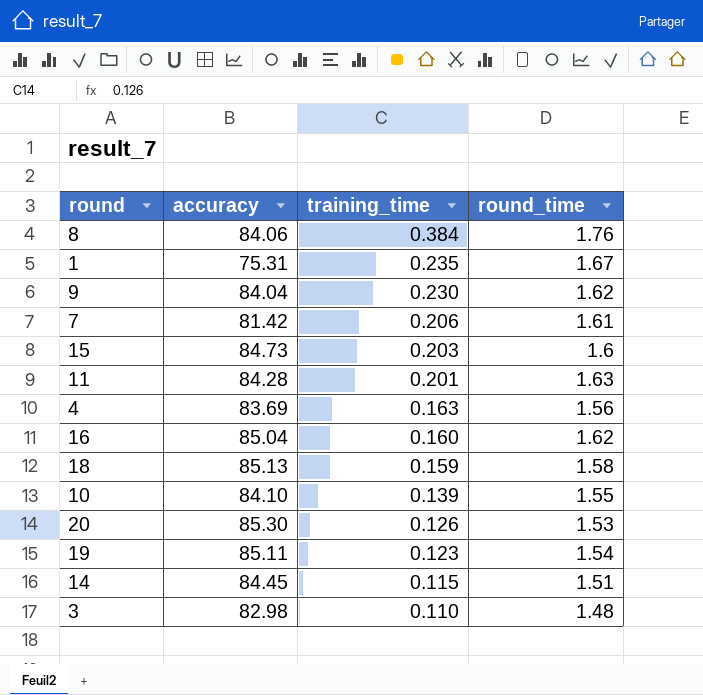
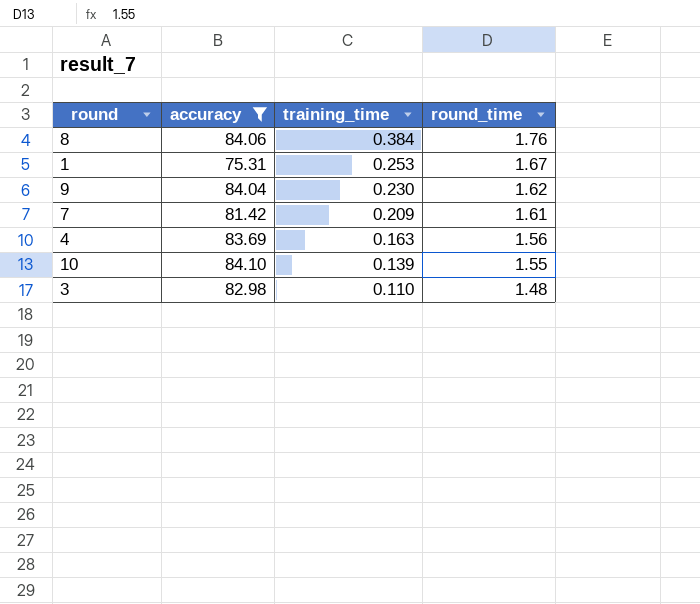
filter: none -> accuracy <= 84.10
1 | training_time: 0.235 -> 0.253
7 | training_time: 0.206 -> 0.209

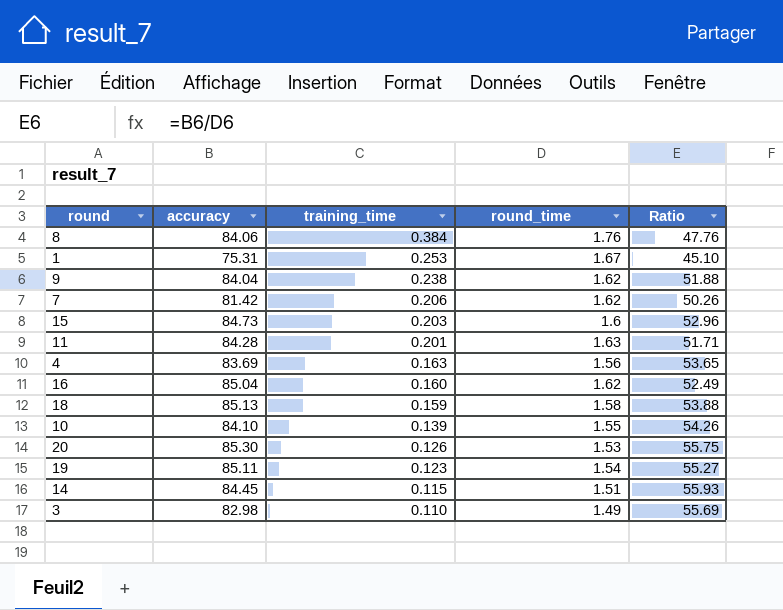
filter: accuracy <= 84.10 -> none
column Ratio | formula: none -> [accuracy] / [round_time]
9 | training_time: 0.230 -> 0.238
7 | training_time: 0.209 -> 0.206
7 | round_time: 1.61 -> 1.62
3 | round_time: 1.48 -> 1.49

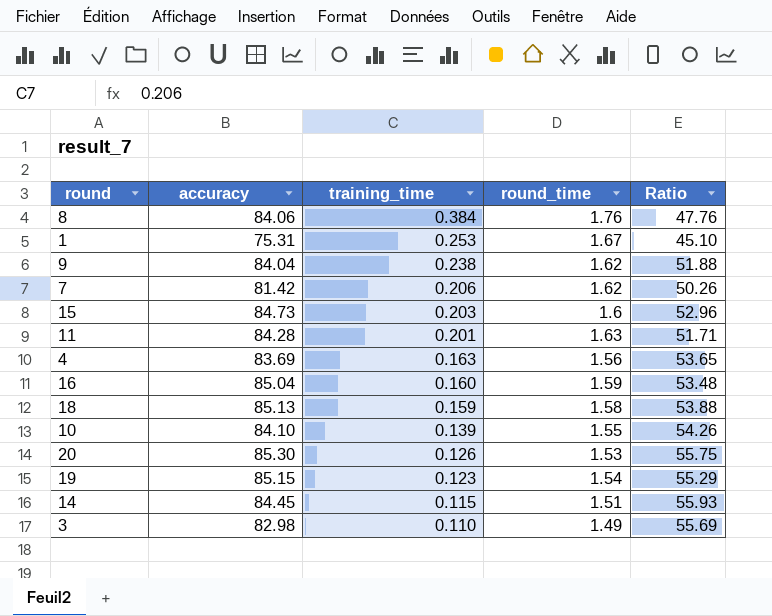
16 | round_time: 1.62 -> 1.59
16 | Ratio: 52.49 -> 53.48
19 | accuracy: 85.11 -> 85.15
19 | Ratio: 55.27 -> 55.29

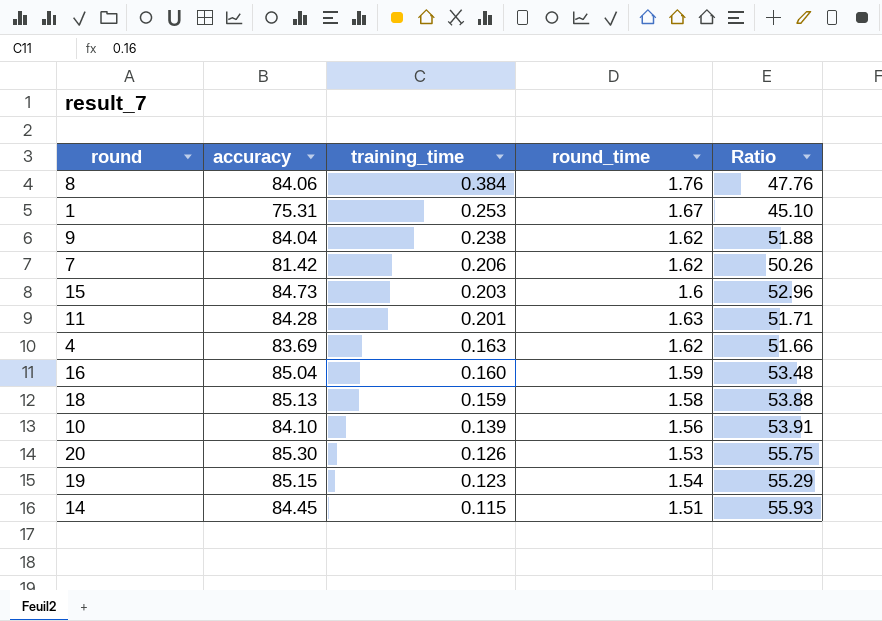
row 3: 82.98 | 0.110 | 1.49 | 55.69 -> none
4 | round_time: 1.56 -> 1.62
4 | Ratio: 53.65 -> 51.66
10 | round_time: 1.55 -> 1.56
10 | Ratio: 54.26 -> 53.91

